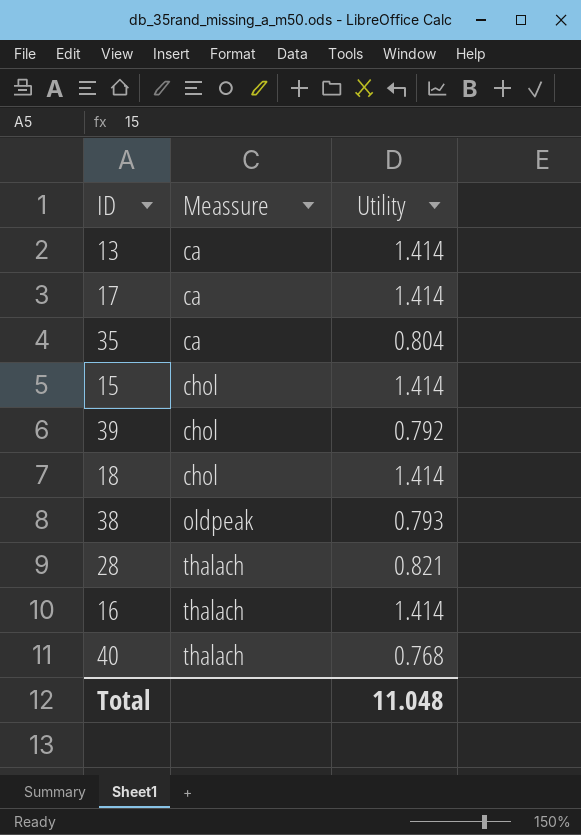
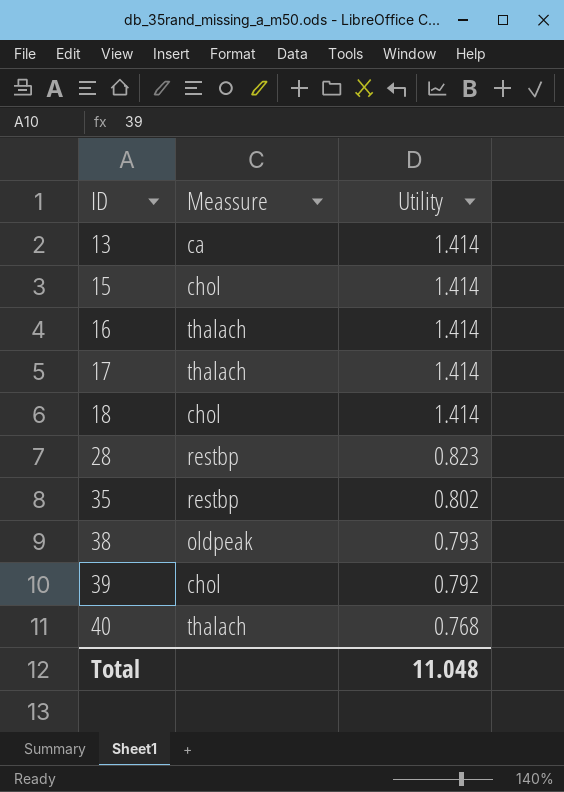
row order: Meassure ascending -> ID ascending
17 | Meassure: ca -> thalach
28 | Meassure: thalach -> restbp
28 | Utility: 0.821 -> 0.823
35 | Meassure: ca -> restbp
35 | Utility: 0.804 -> 0.802

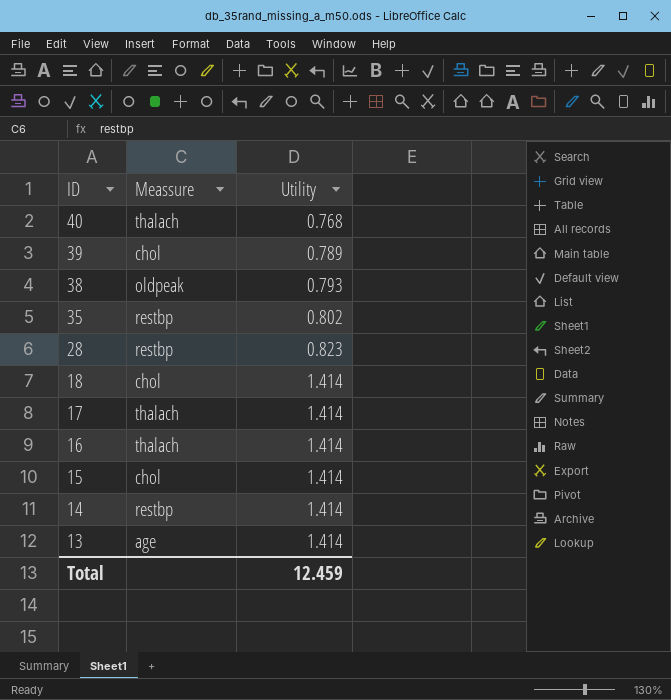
row order: ID ascending -> ID descending
39 | Utility: 0.792 -> 0.789
row 14: none -> restbp | 1.414
13 | Meassure: ca -> age
Total | Utility: 11.048 -> 12.459

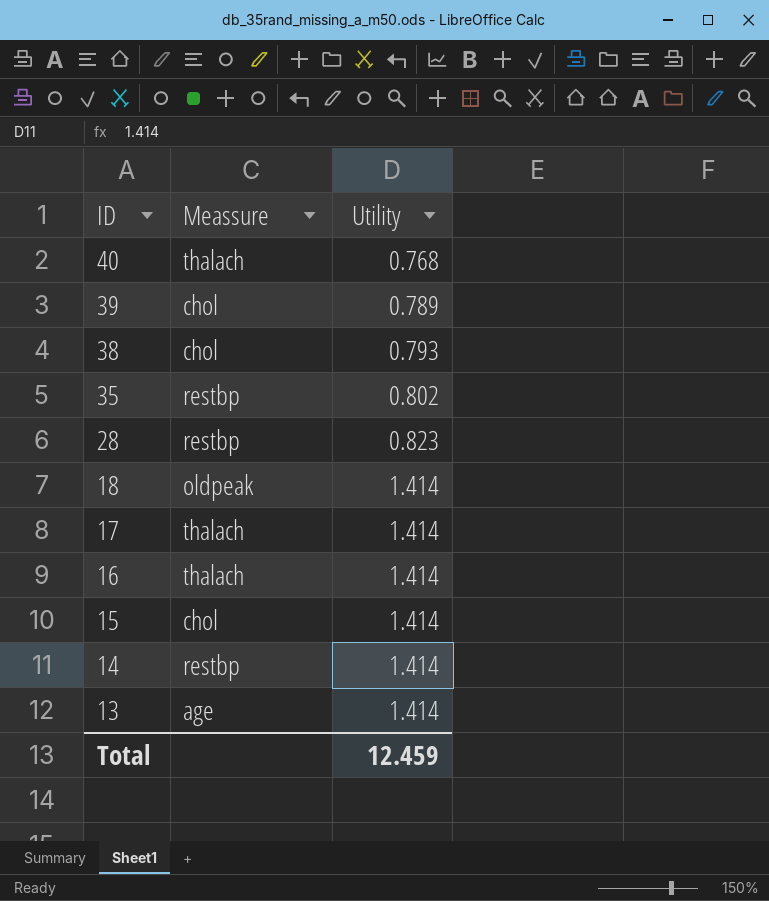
38 | Meassure: oldpeak -> chol
18 | Meassure: chol -> oldpeak

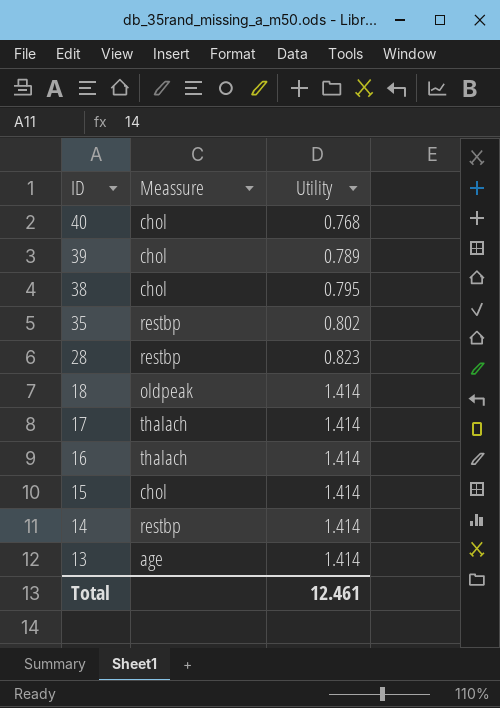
40 | Meassure: thalach -> chol
38 | Utility: 0.793 -> 0.795
Total | Utility: 12.459 -> 12.461

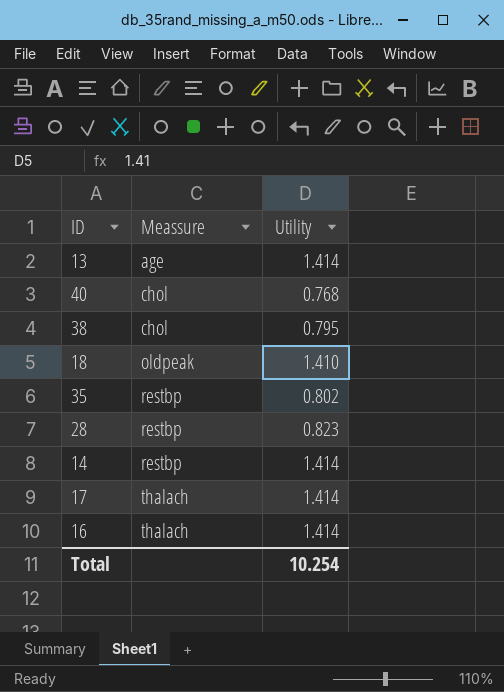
row order: ID descending -> Meassure ascending
row 39: chol | 0.789 -> none
row 15: chol | 1.414 -> none
18 | Utility: 1.414 -> 1.410
Total | Utility: 12.461 -> 10.254

